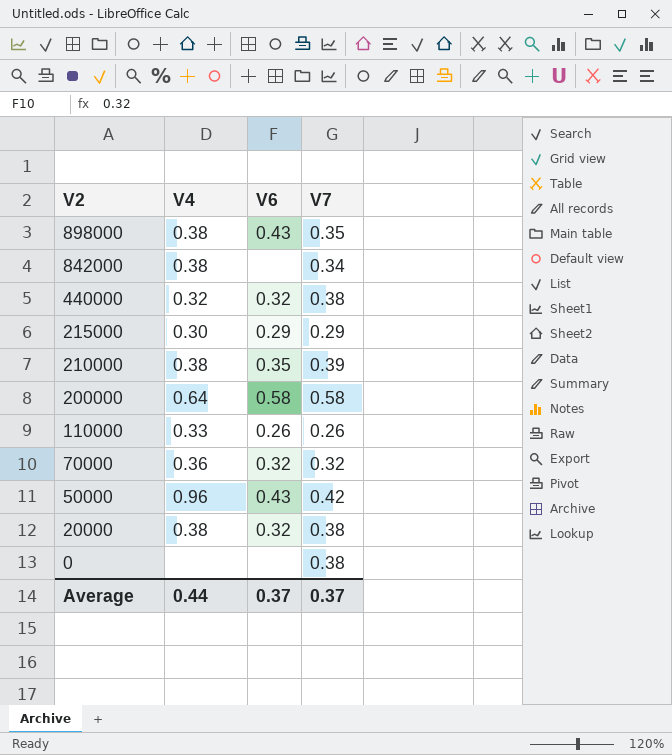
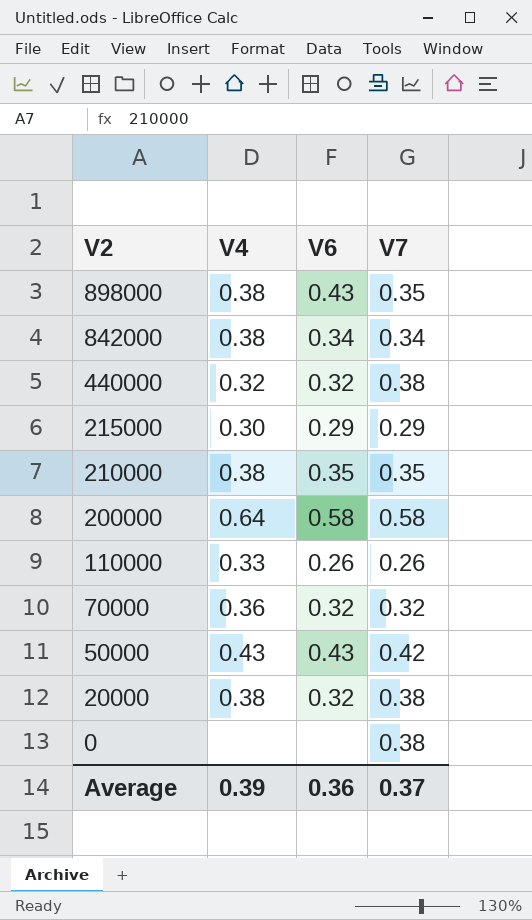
842000 | V6: none -> 0.34
210000 | V7: 0.39 -> 0.35
50000 | V4: 0.96 -> 0.43
Average | V4: 0.44 -> 0.39
Average | V6: 0.37 -> 0.36

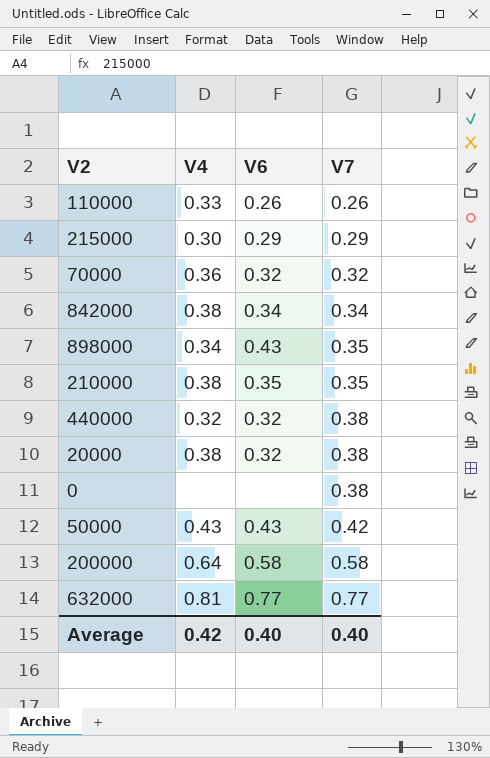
row order: V2 descending -> V7 ascending
898000 | V4: 0.38 -> 0.34
row 632000: none -> 0.81 | 0.77 | 0.77
Average | V4: 0.39 -> 0.42
Average | V6: 0.36 -> 0.40
Average | V7: 0.37 -> 0.40

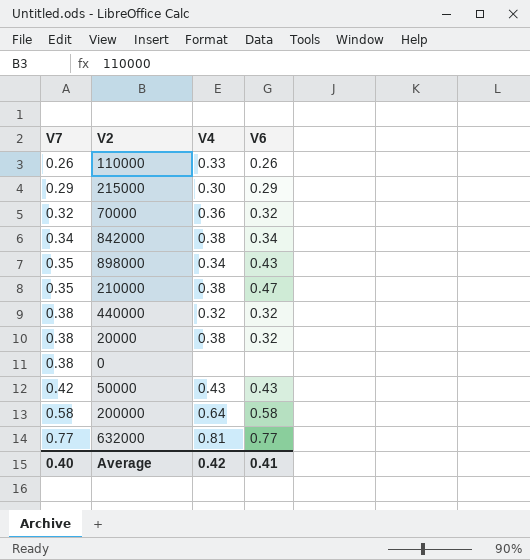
column V7 | position: 4 -> 1
210000 | V6: 0.35 -> 0.47
Average | V6: 0.40 -> 0.41

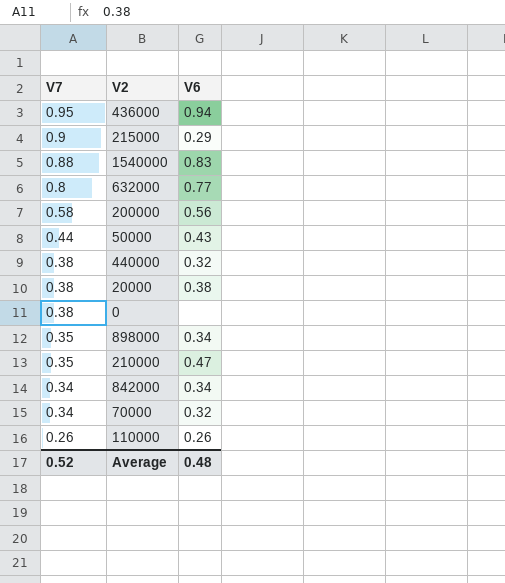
row order: V7 ascending -> V7 descending
column V4 | position: 3 -> none
row 436000: none -> 0.95 | 0.94
215000 | V7: 0.29 -> 0.9
row 1540000: none -> 0.88 | 0.83
632000 | V7: 0.77 -> 0.8
200000 | V6: 0.58 -> 0.56
50000 | V7: 0.42 -> 0.44
20000 | V6: 0.32 -> 0.38
898000 | V6: 0.43 -> 0.34
70000 | V7: 0.32 -> 0.34
Average | V7: 0.40 -> 0.52
Average | V6: 0.41 -> 0.48

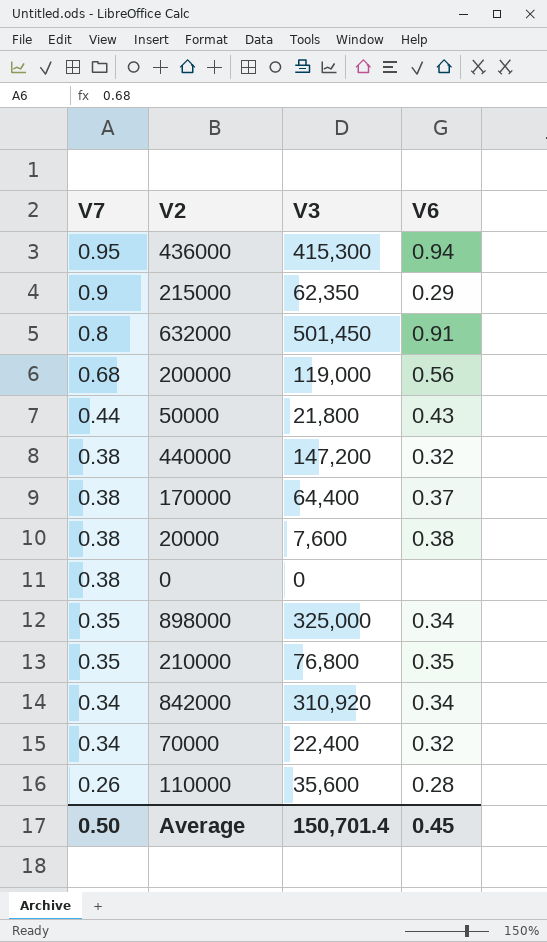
column V3 | position: none -> 3
row 1540000: 0.88 | 0.83 -> none
632000 | V6: 0.77 -> 0.91
200000 | V7: 0.58 -> 0.68
row 170000: none -> 0.38 | 64,400 | 0.37
210000 | V6: 0.47 -> 0.35
110000 | V6: 0.26 -> 0.28
Average | V7: 0.52 -> 0.50
Average | V6: 0.48 -> 0.45

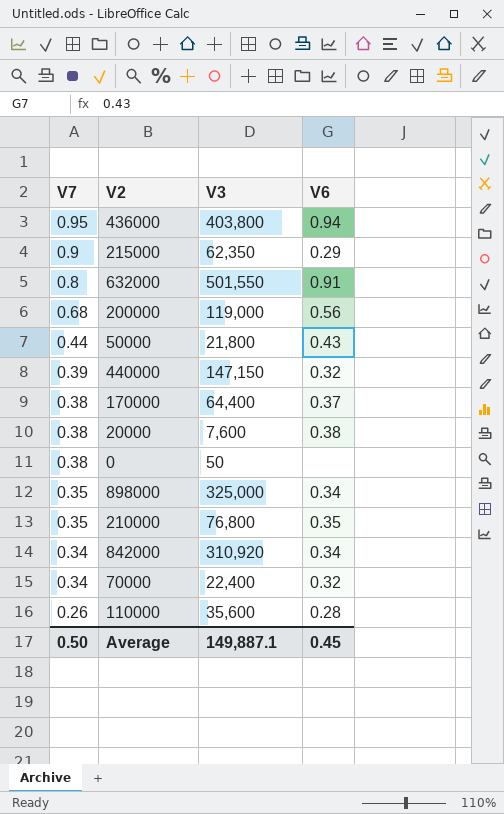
436000 | V3: 415,300 -> 403,800
632000 | V3: 501,450 -> 501,550
440000 | V7: 0.38 -> 0.39
440000 | V3: 147,200 -> 147,150
0 | V3: 0 -> 50
Average | V3: 150,701.4 -> 149,887.1

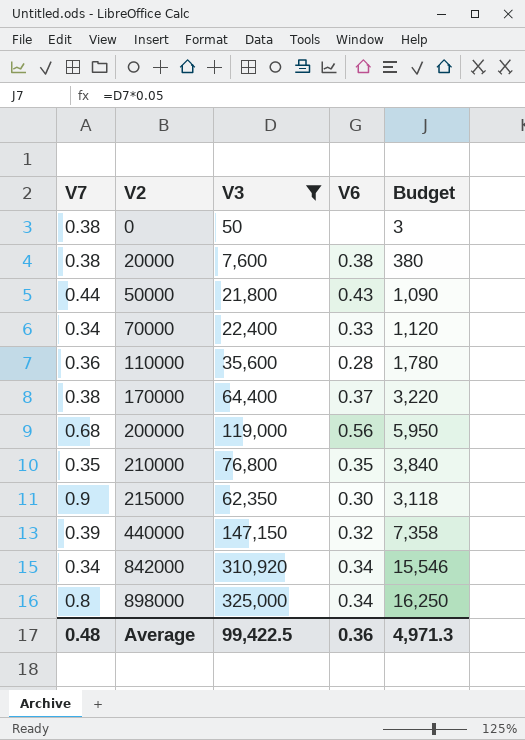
filter: none -> V3 <= 325,000
row order: V7 descending -> V2 ascending
column Budget | formula: none -> [V3] * 0.05
70000 | V6: 0.32 -> 0.33
110000 | V7: 0.26 -> 0.36
215000 | V6: 0.29 -> 0.30
898000 | V7: 0.35 -> 0.8
Average | V7: 0.50 -> 0.48
Average | V3: 149,887.1 -> 99,422.5
Average | V6: 0.45 -> 0.36

